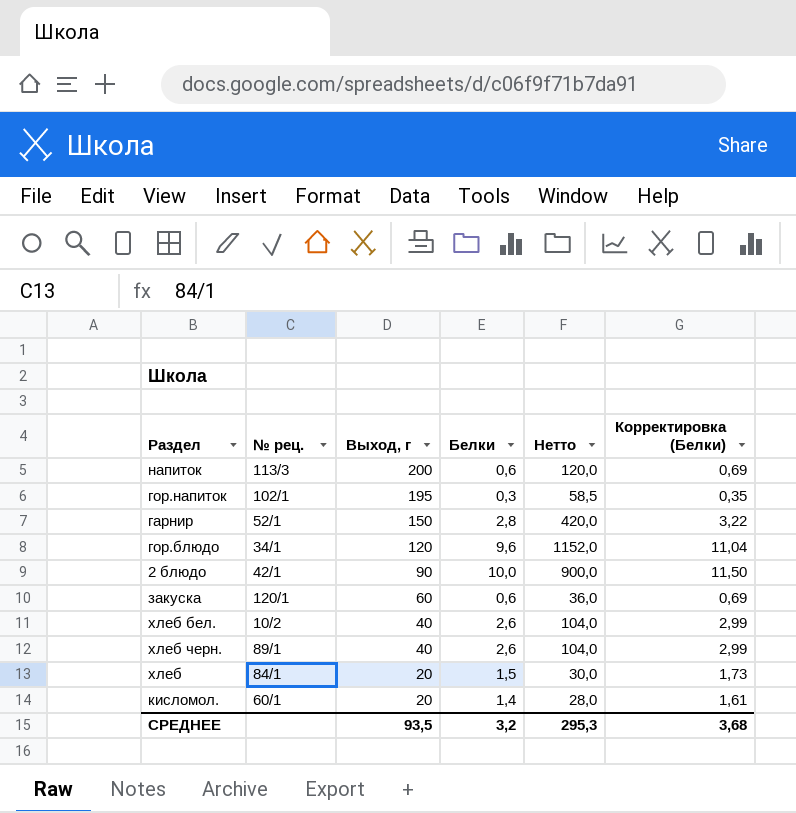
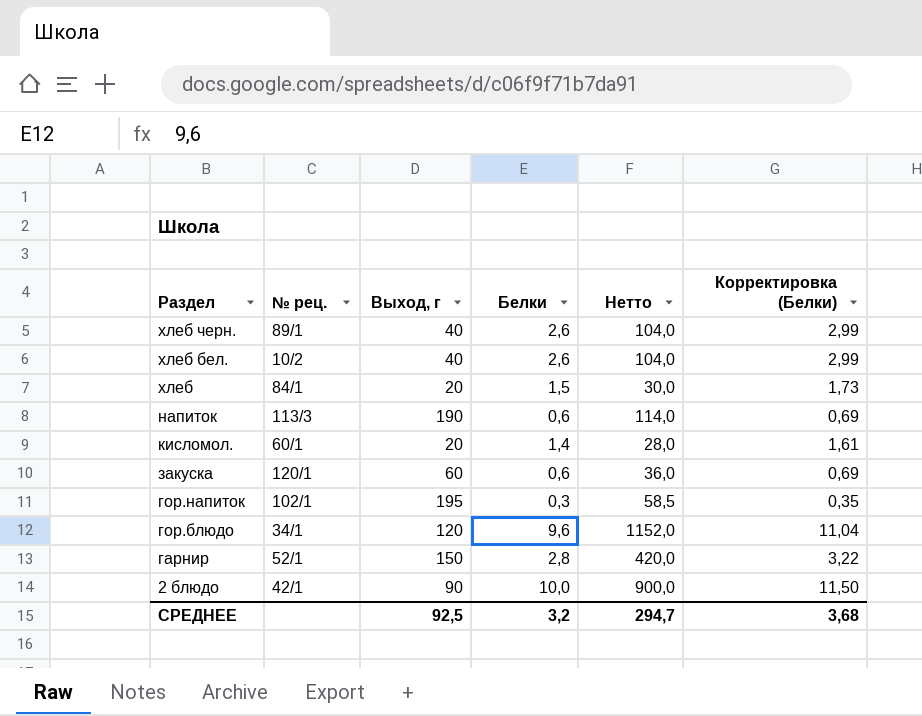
row order: Выход, г descending -> Раздел descending
напиток | Выход, г: 200 -> 190
напиток | Нетто: 120,0 -> 114,0
СРЕДНЕЕ | Выход, г: 93,5 -> 92,5
СРЕДНЕЕ | Нетто: 295,3 -> 294,7

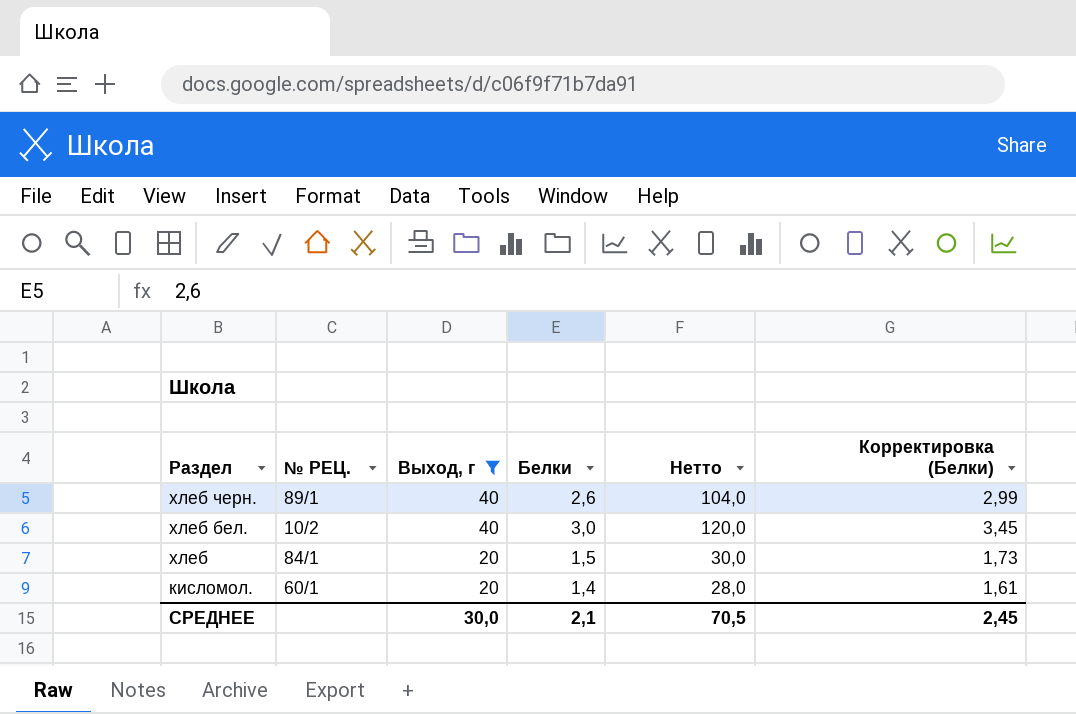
filter: none -> Выход, г <= 40
column name: № рец. -> № РЕЦ.
хлеб бел. | Белки: 2,6 -> 3,0
хлеб бел. | Нетто: 104,0 -> 120,0
хлеб бел. | Корректировка (Белки): 2,99 -> 3,45
СРЕДНЕЕ | Выход, г: 92,5 -> 30,0
СРЕДНЕЕ | Белки: 3,2 -> 2,1
СРЕДНЕЕ | Нетто: 294,7 -> 70,5
СРЕДНЕЕ | Корректировка (Белки): 3,68 -> 2,45

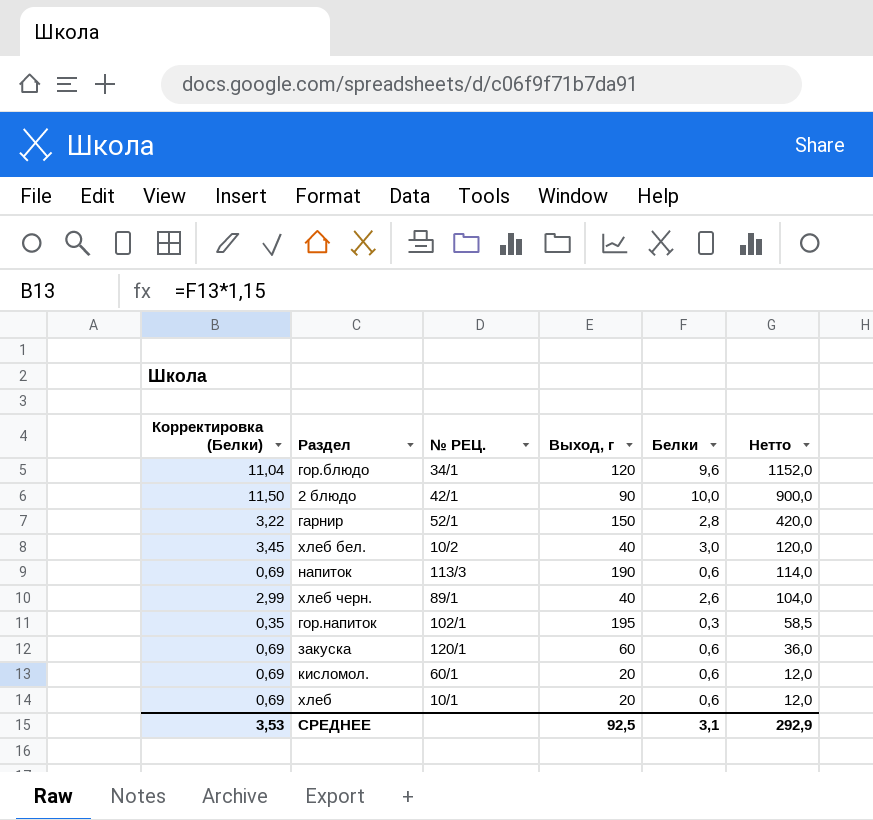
filter: Выход, г <= 40 -> none
row order: Раздел descending -> Нетто descending
column Корректировка (Белки) | position: 6 -> 1
кисломол. | Корректировка (Белки): 1,61 -> 0,69
кисломол. | Белки: 1,4 -> 0,6
кисломол. | Нетто: 28,0 -> 12,0
хлеб | Корректировка (Белки): 1,73 -> 0,69
хлеб | № РЕЦ.: 84/1 -> 10/1
хлеб | Белки: 1,5 -> 0,6
хлеб | Нетто: 30,0 -> 12,0
СРЕДНЕЕ | Корректировка (Белки): 2,45 -> 3,53
СРЕДНЕЕ | Выход, г: 30,0 -> 92,5
СРЕДНЕЕ | Белки: 2,1 -> 3,1
СРЕДНЕЕ | Нетто: 70,5 -> 292,9

